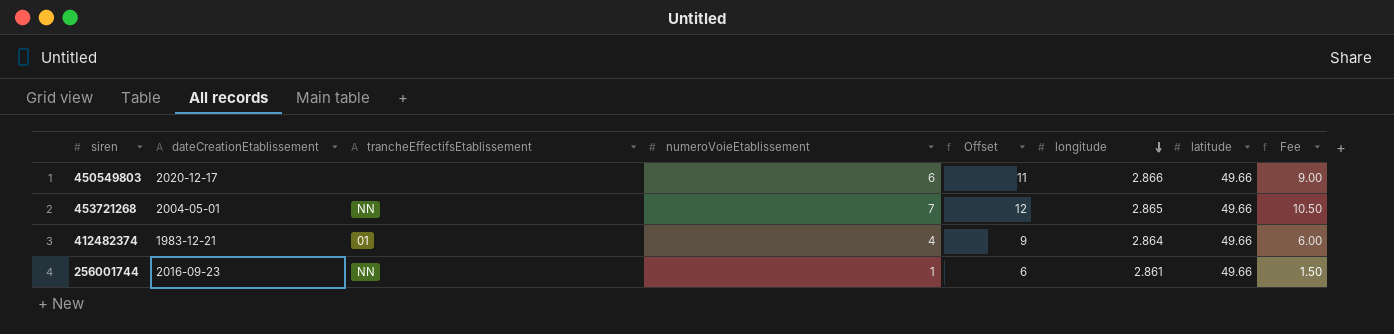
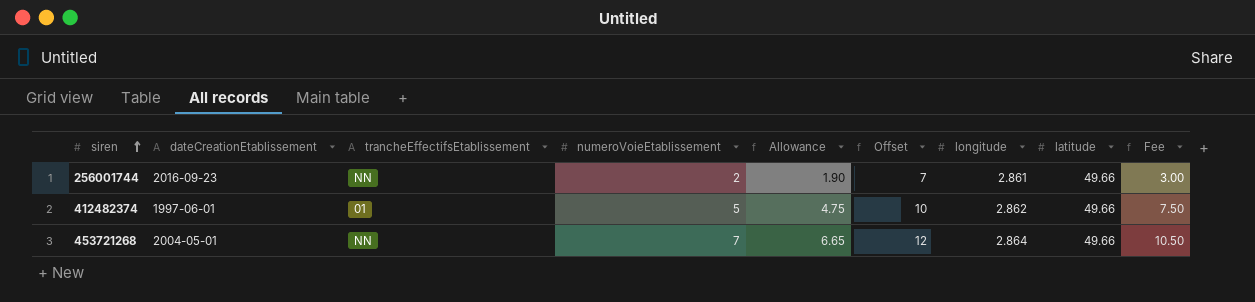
row order: longitude descending -> siren ascending
column Allowance | formula: none -> [numeroVoieEtablissement] * 0.95
row 450549803: 2020-12-17 | none | 6 | 11 | 2.866 | 49.66 | 9.00 -> none
256001744 | numeroVoieEtablissement: 1 -> 2
256001744 | Offset: 6 -> 7
256001744 | Fee: 1.50 -> 3.00
412482374 | dateCreationEtablissement: 1983-12-21 -> 1997-06-01
412482374 | numeroVoieEtablissement: 4 -> 5
412482374 | Offset: 9 -> 10
412482374 | longitude: 2.864 -> 2.862
412482374 | Fee: 6.00 -> 7.50
453721268 | longitude: 2.865 -> 2.864

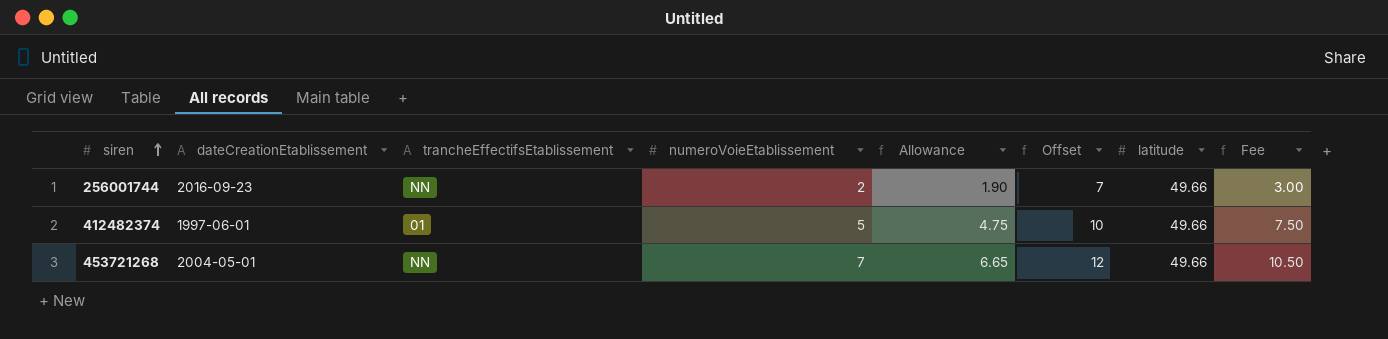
column longitude | position: 7 -> none

